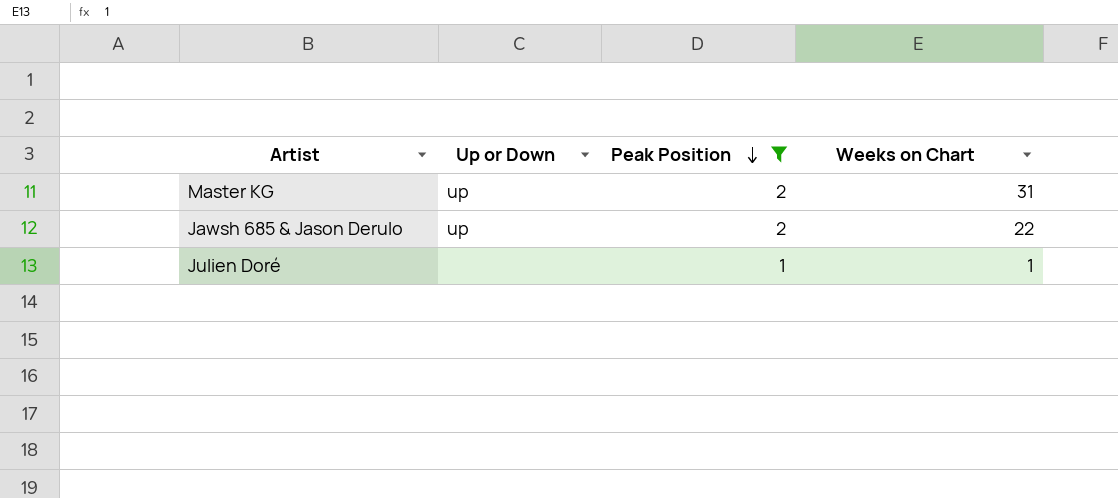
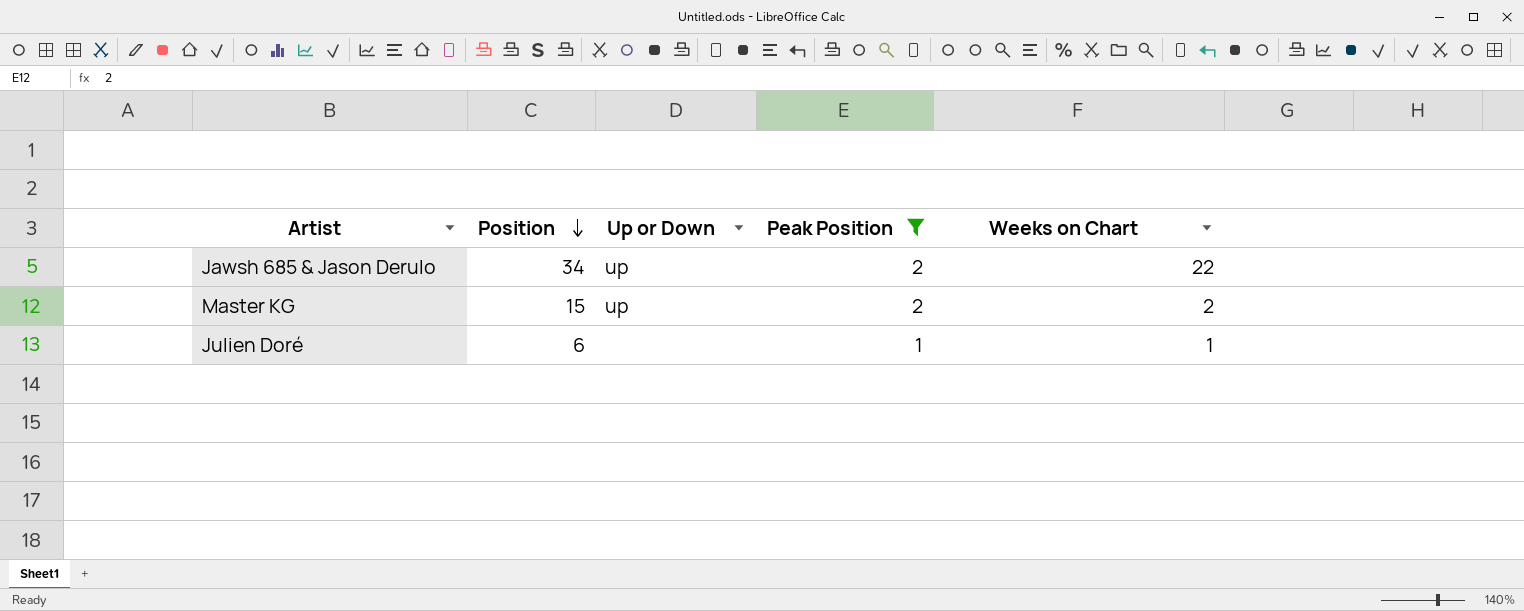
row order: Peak Position descending -> Position descending
column Position | position: none -> 2
Master KG | Weeks on Chart: 31 -> 2

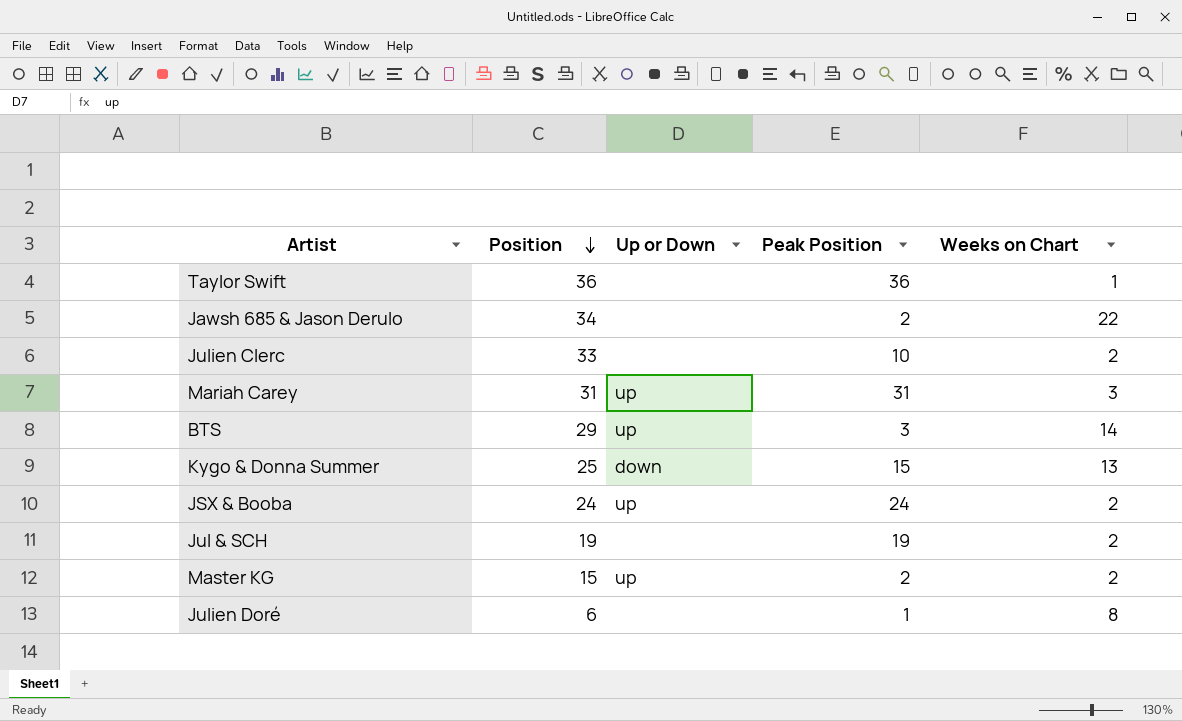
filter: Peak Position <= 2 -> none
Jawsh 685 & Jason Derulo | Up or Down: up -> none
Julien Doré | Weeks on Chart: 1 -> 8

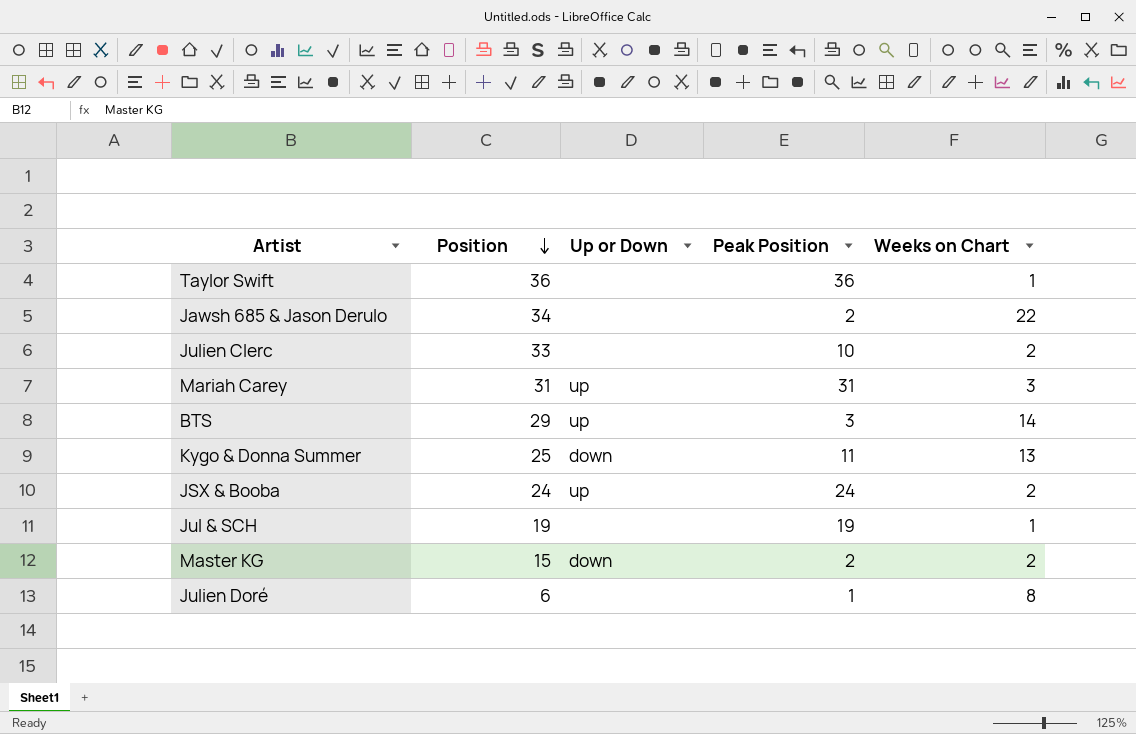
Kygo & Donna Summer | Peak Position: 15 -> 11
Jul & SCH | Weeks on Chart: 2 -> 1
Master KG | Up or Down: up -> down

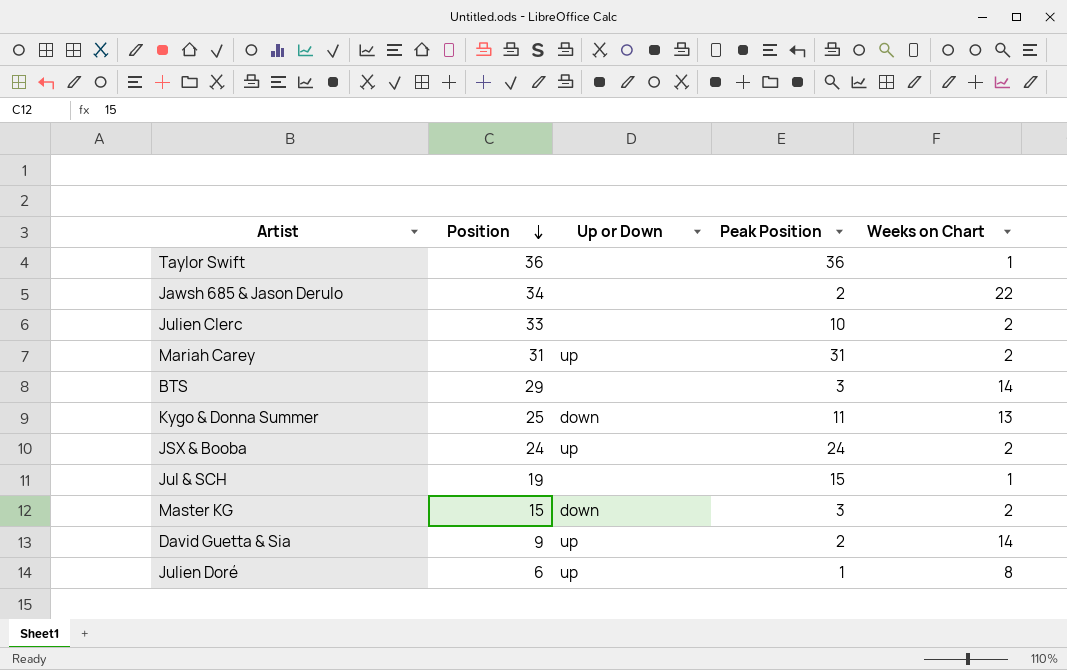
Mariah Carey | Weeks on Chart: 3 -> 2
BTS | Up or Down: up -> none
Jul & SCH | Peak Position: 19 -> 15
Master KG | Peak Position: 2 -> 3
row David Guetta & Sia: none -> 9 | up | 2 | 14
Julien Doré | Up or Down: none -> up

